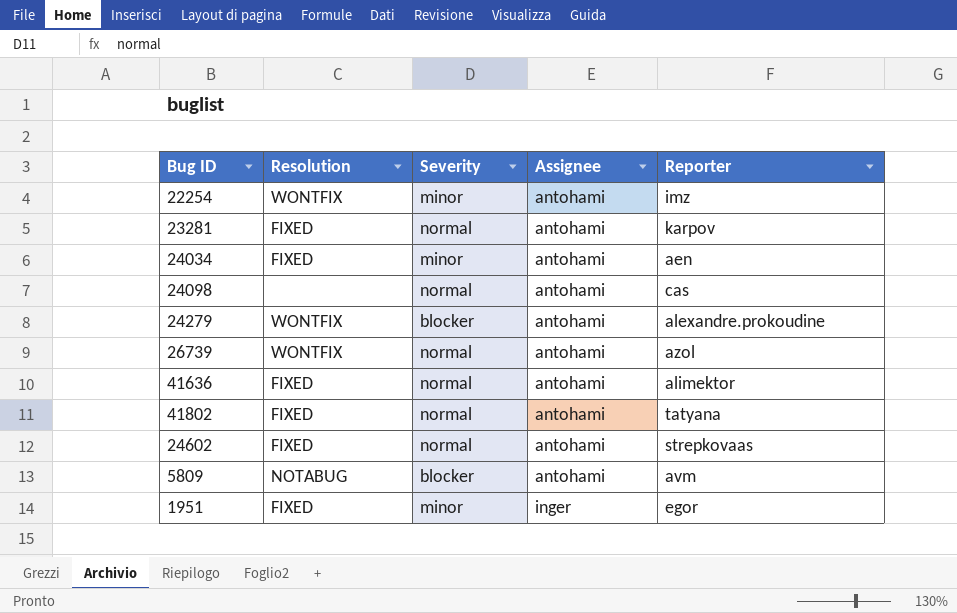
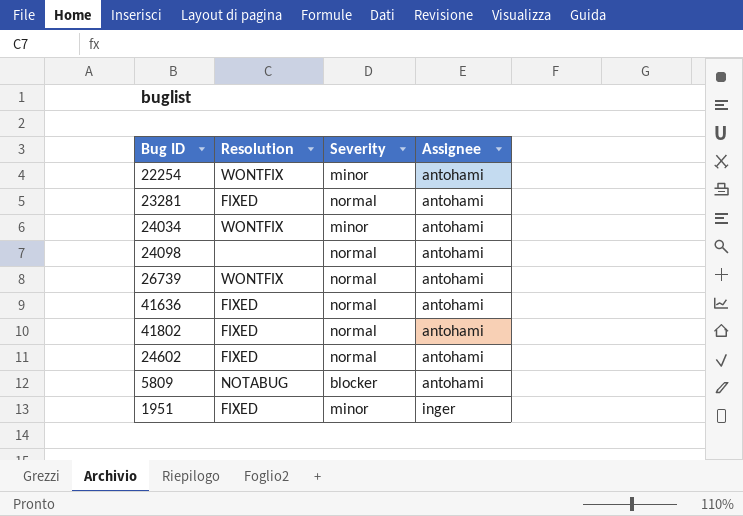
column Reporter | position: 5 -> none
row 24279: WONTFIX | blocker | antohami | alexandre.prokoudine -> none
24034 | Resolution: FIXED -> WONTFIX

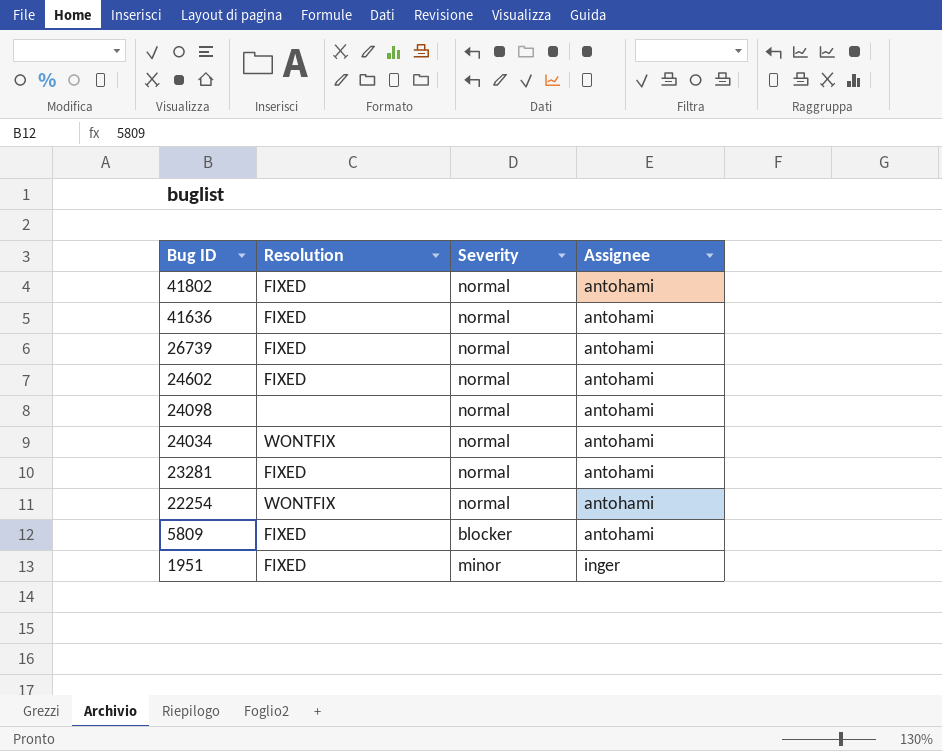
row order: Assignee ascending -> Bug ID descending
26739 | Resolution: WONTFIX -> FIXED
24034 | Severity: minor -> normal
22254 | Severity: minor -> normal
5809 | Resolution: NOTABUG -> FIXED

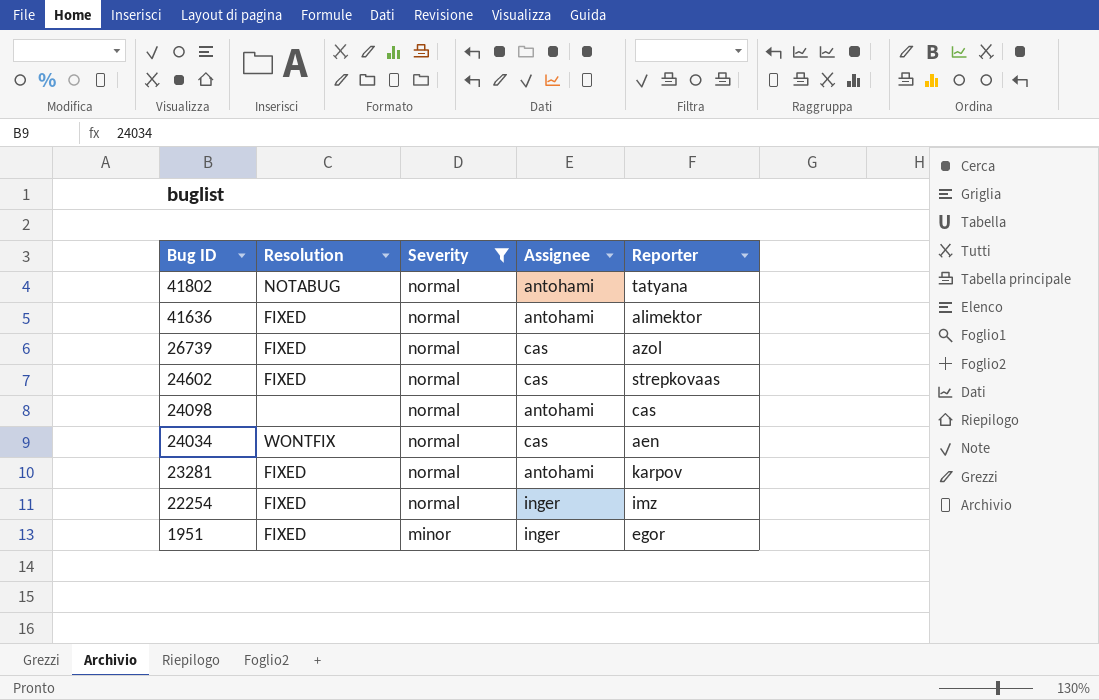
filter: none -> Severity != blocker
column Reporter | position: none -> 5
41802 | Resolution: FIXED -> NOTABUG
26739 | Assignee: antohami -> cas
24602 | Assignee: antohami -> cas
24034 | Assignee: antohami -> cas
22254 | Resolution: WONTFIX -> FIXED
22254 | Assignee: antohami -> inger

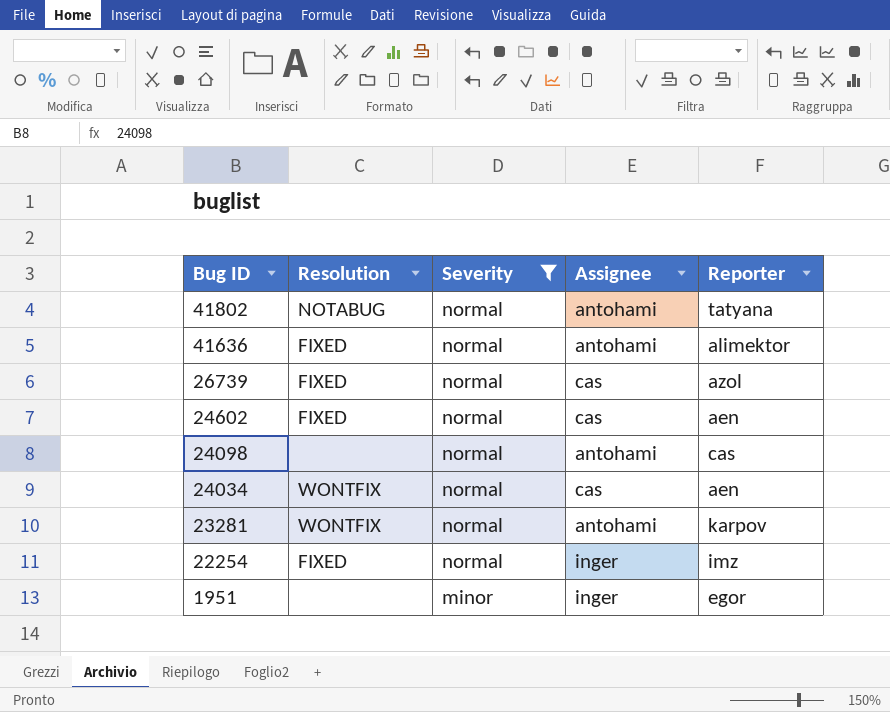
24602 | Reporter: strepkovaas -> aen
23281 | Resolution: FIXED -> WONTFIX
1951 | Resolution: FIXED -> none

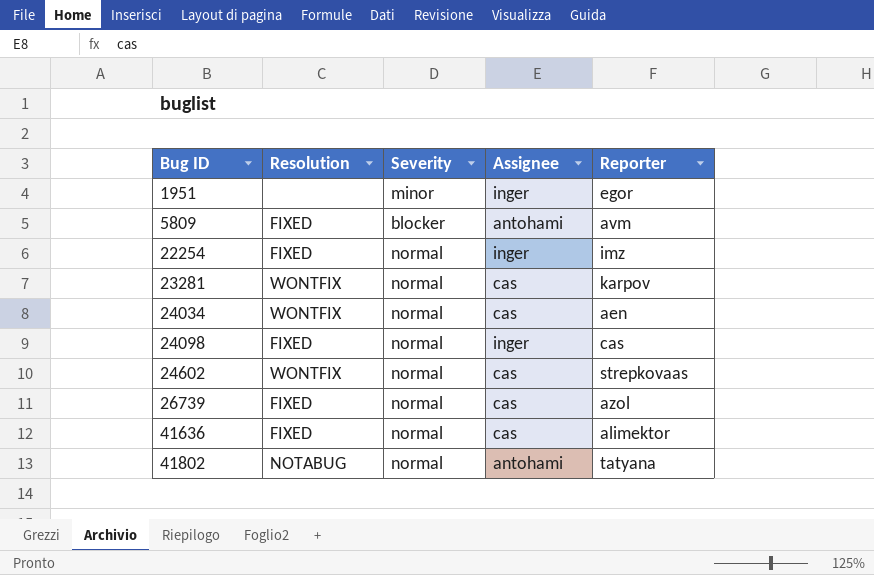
filter: Severity != blocker -> none
row order: Bug ID descending -> Bug ID ascending
23281 | Assignee: antohami -> cas
24098 | Resolution: none -> FIXED
24098 | Assignee: antohami -> inger
24602 | Resolution: FIXED -> WONTFIX
24602 | Reporter: aen -> strepkovaas
41636 | Assignee: antohami -> cas

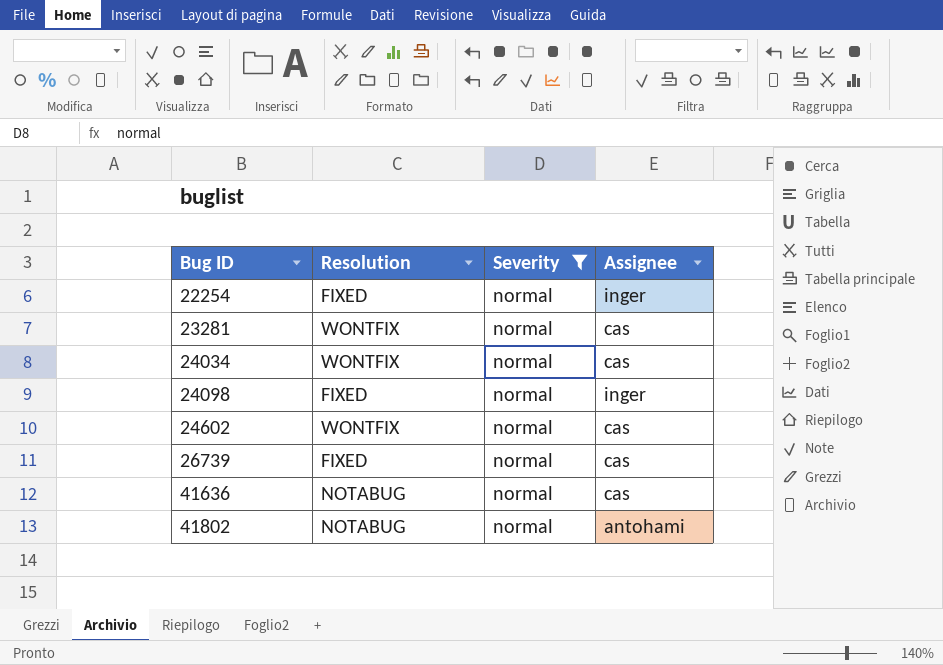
filter: none -> Severity = normal
column Reporter | position: 5 -> none
41636 | Resolution: FIXED -> NOTABUG

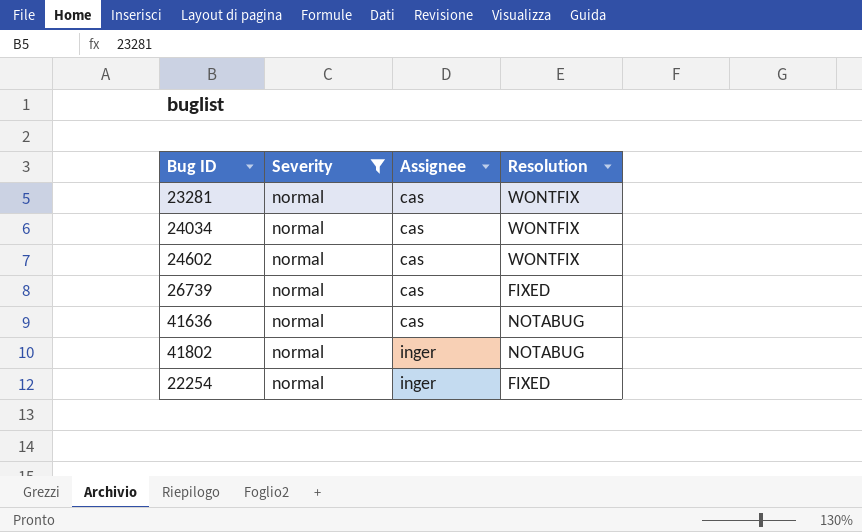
row order: Bug ID ascending -> Assignee ascending
column Resolution | position: 2 -> 4
row 24098: FIXED | normal | inger -> none
41802 | Assignee: antohami -> inger

